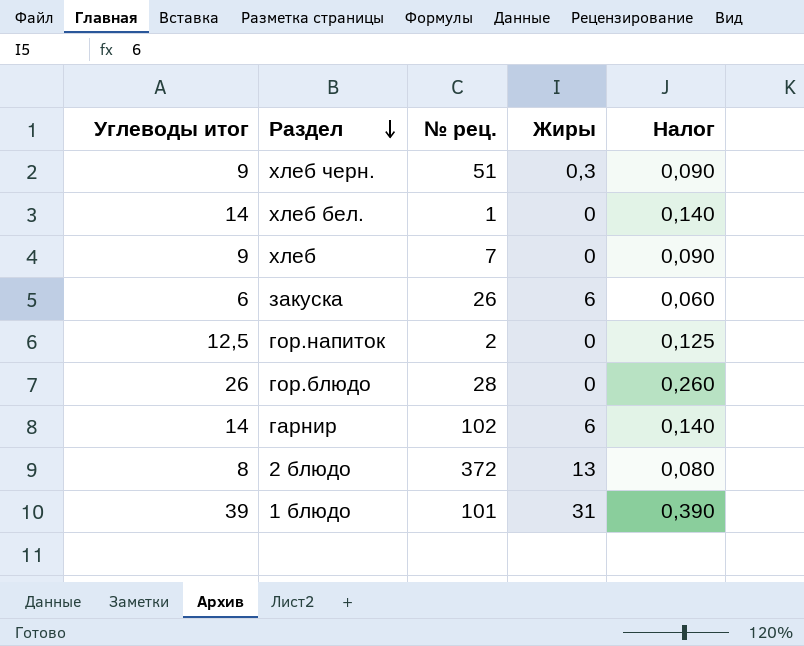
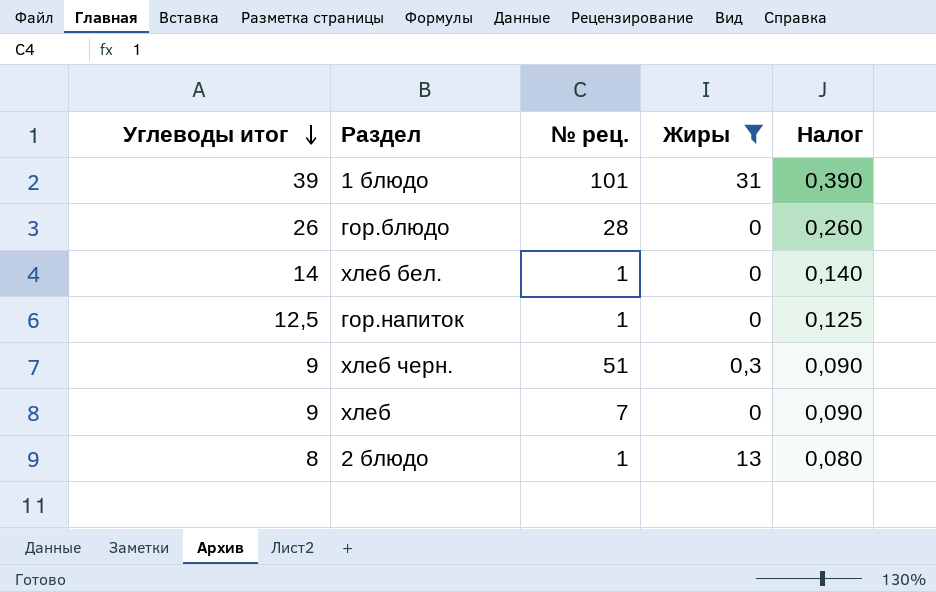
filter: none -> Жиры != 6
row order: Раздел descending -> Углеводы итог descending
гор.напиток | № рец.: 2 -> 1
2 блюдо | № рец.: 372 -> 1

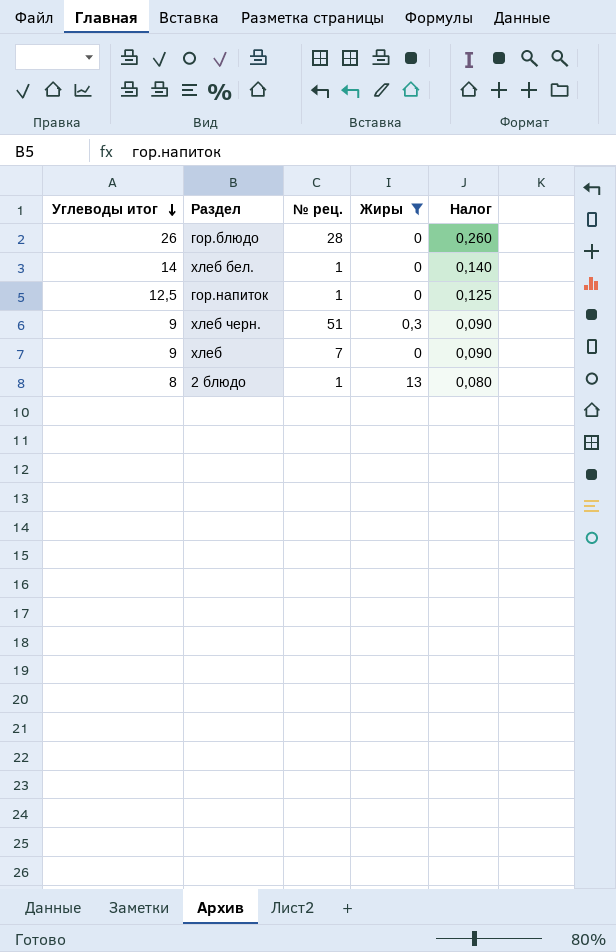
row 1 блюдо: 39 | 101 | 31 | 0,390 -> none

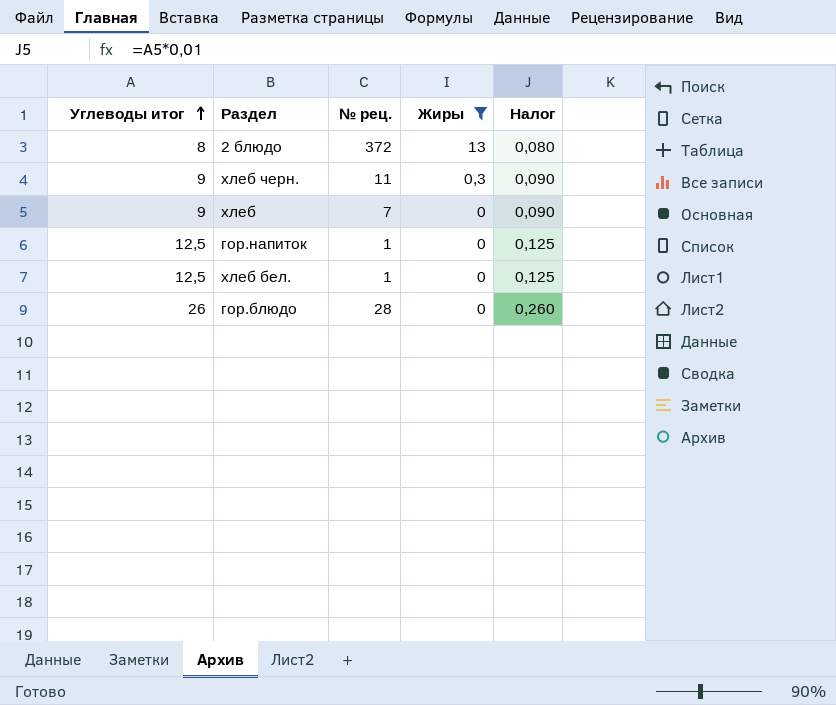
row order: Углеводы итог descending -> Углеводы итог ascending
2 блюдо | № рец.: 1 -> 372
хлеб черн. | № рец.: 51 -> 11
хлеб бел. | Углеводы итог: 14 -> 12,5
хлеб бел. | Налог: 0,140 -> 0,125

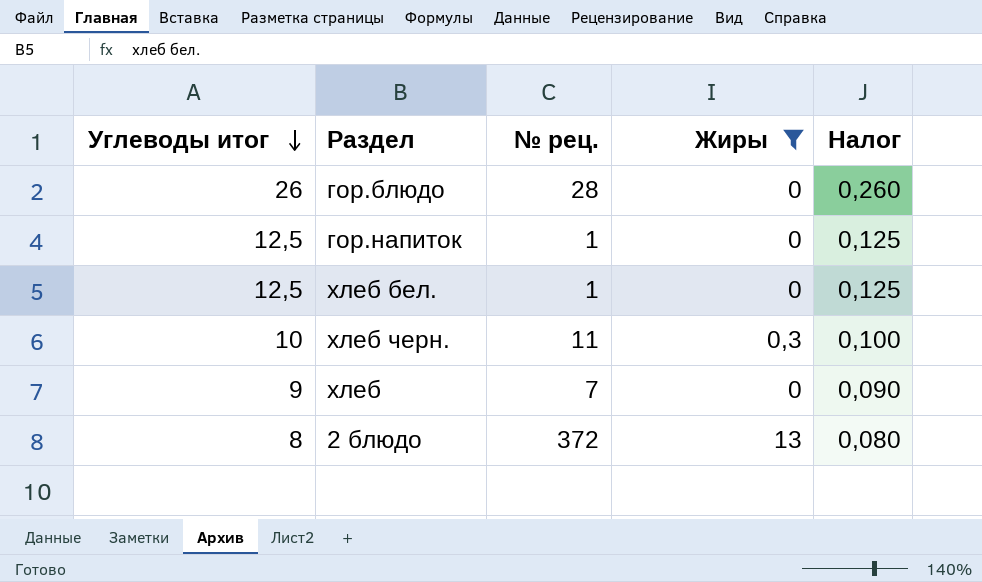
row order: Углеводы итог ascending -> Углеводы итог descending
хлеб черн. | Углеводы итог: 9 -> 10
хлеб черн. | Налог: 0,090 -> 0,100

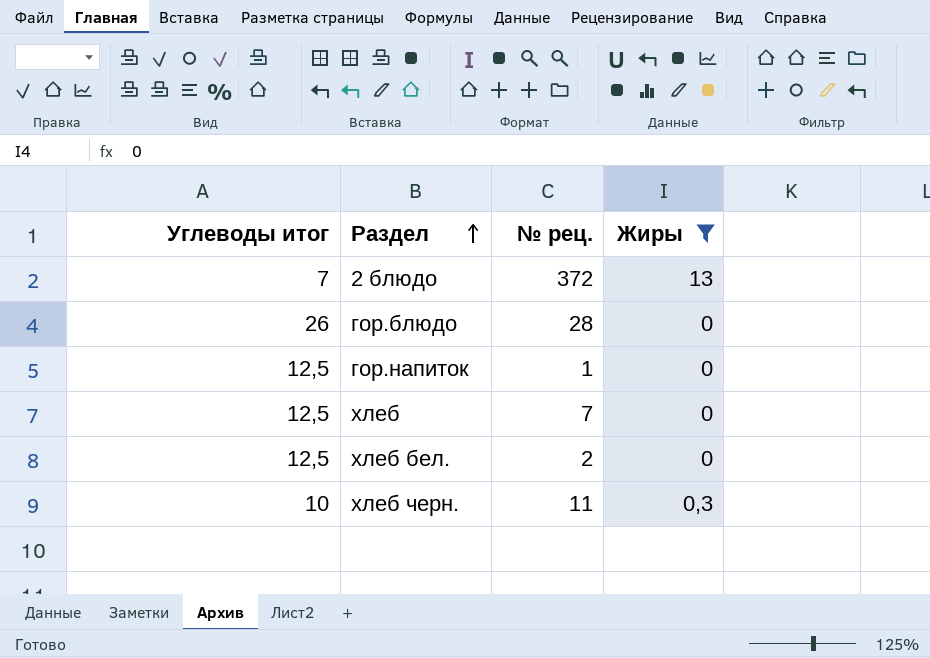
row order: Углеводы итог descending -> Раздел ascending
column Налог | formula: [Углеводы итог] * 0,01 -> none
2 блюдо | Углеводы итог: 8 -> 7
хлеб | Углеводы итог: 9 -> 12,5
хлеб бел. | № рец.: 1 -> 2

